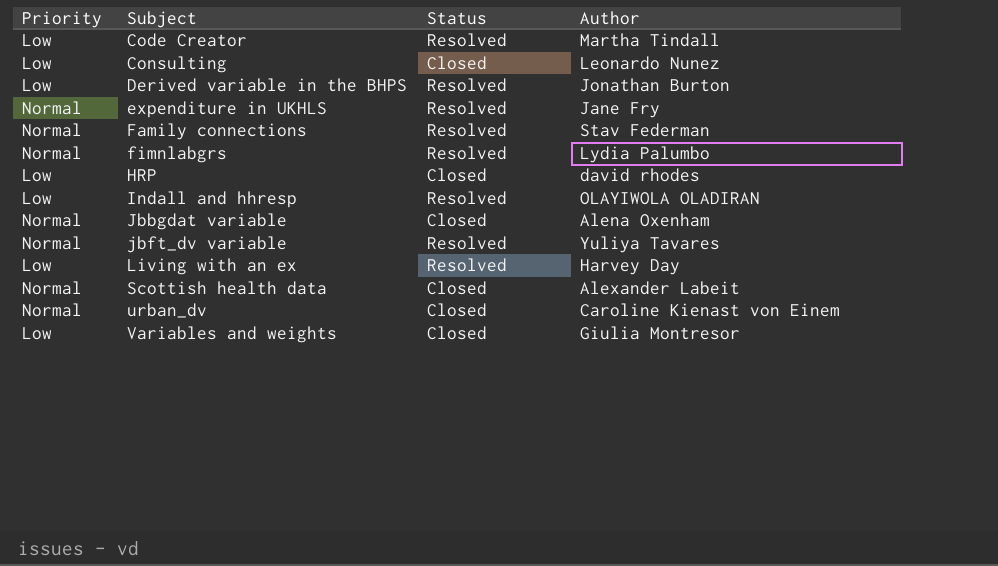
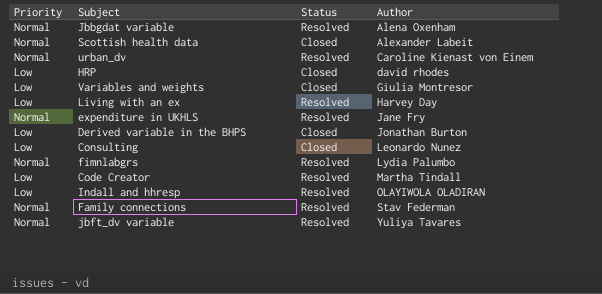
row order: Subject ascending -> Author ascending
Jbbgdat variable | Status: Closed -> Resolved
urban_dv | Status: Closed -> Resolved
Derived variable in the BHPS | Status: Resolved -> Closed

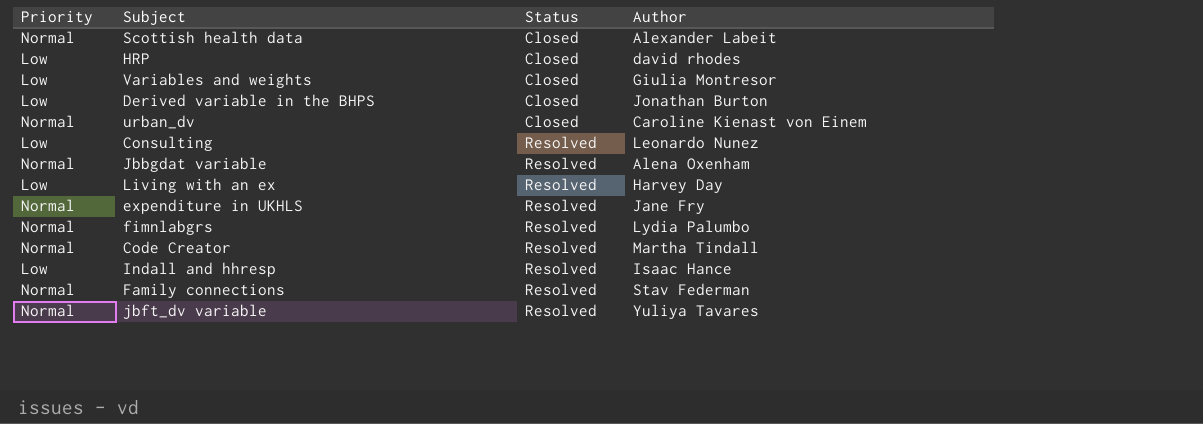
row order: Author ascending -> Status ascending
urban_dv | Status: Resolved -> Closed
Consulting | Status: Closed -> Resolved
Code Creator | Priority: Low -> Normal
Indall and hhresp | Author: OLAYIWOLA OLADIRAN -> Isaac Hance

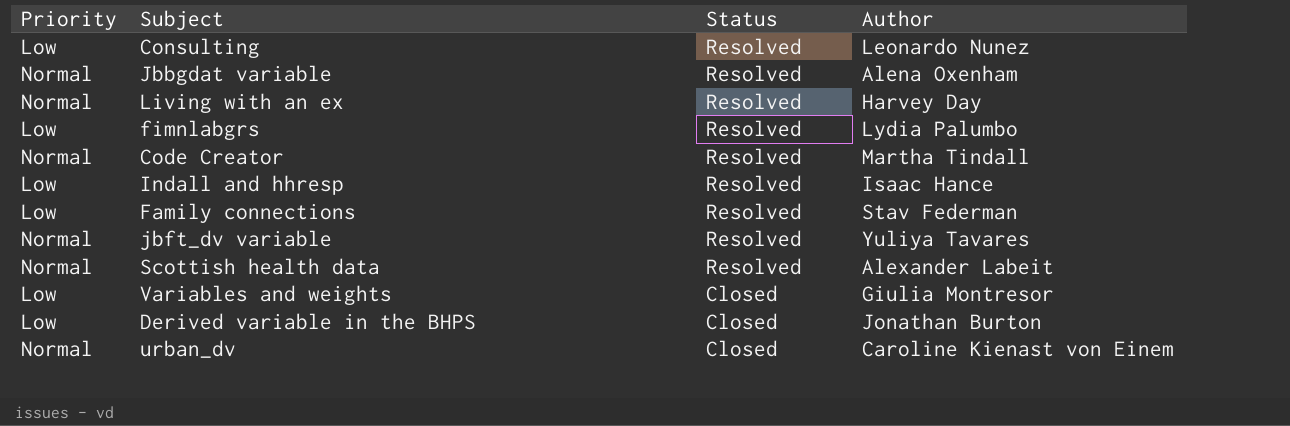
row order: Status ascending -> Status descending
row HRP: Low | Closed | david rhodes -> none
row expenditure in UKHLS: Normal | Resolved | Jane Fry -> none
Living with an ex | Priority: Low -> Normal
fimnlabgrs | Priority: Normal -> Low
Family connections | Priority: Normal -> Low
Scottish health data | Status: Closed -> Resolved

